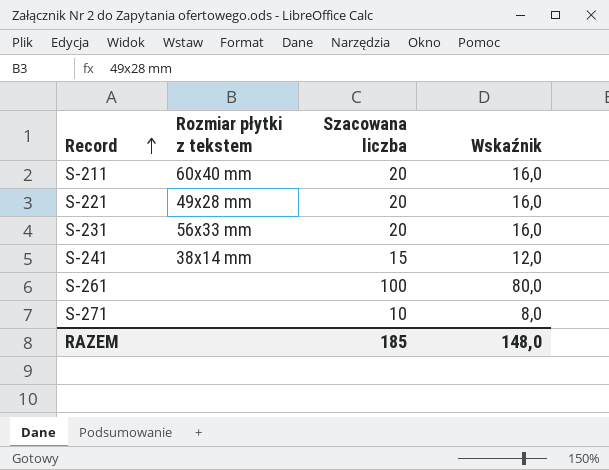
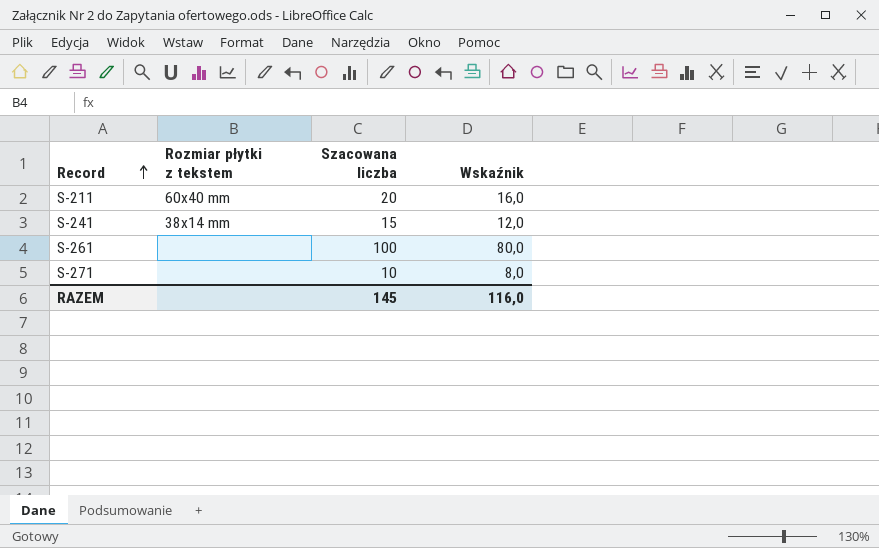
row S-221: 49x28 mm | 20 | 16,0 -> none
row S-231: 56x33 mm | 20 | 16,0 -> none
RAZEM | Szacowana liczba: 185 -> 145
RAZEM | Wskaźnik: 148,0 -> 116,0

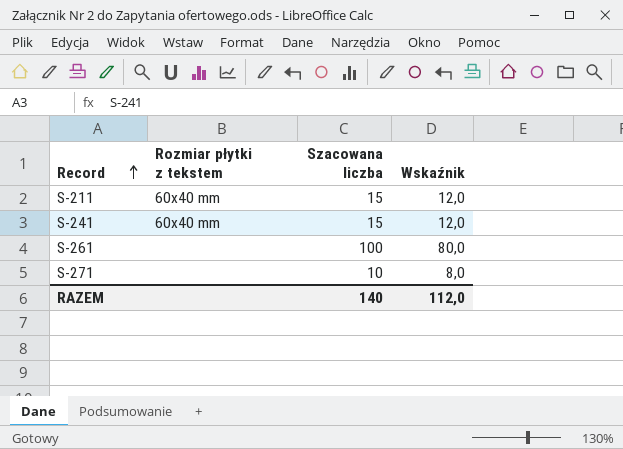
S-211 | Szacowana liczba: 20 -> 15
S-211 | Wskaźnik: 16,0 -> 12,0
S-241 | Rozmiar płytki z tekstem: 38x14 mm -> 60x40 mm
RAZEM | Szacowana liczba: 145 -> 140
RAZEM | Wskaźnik: 116,0 -> 112,0

